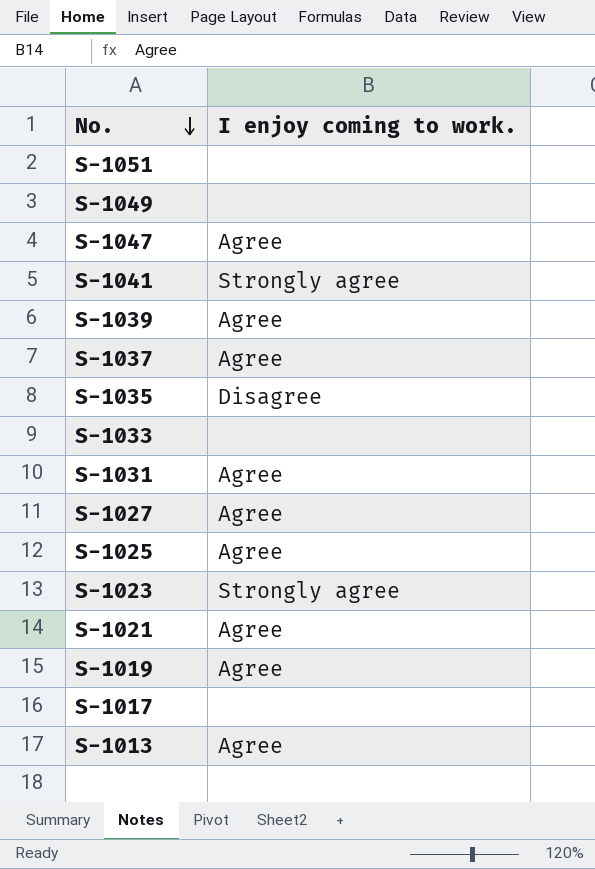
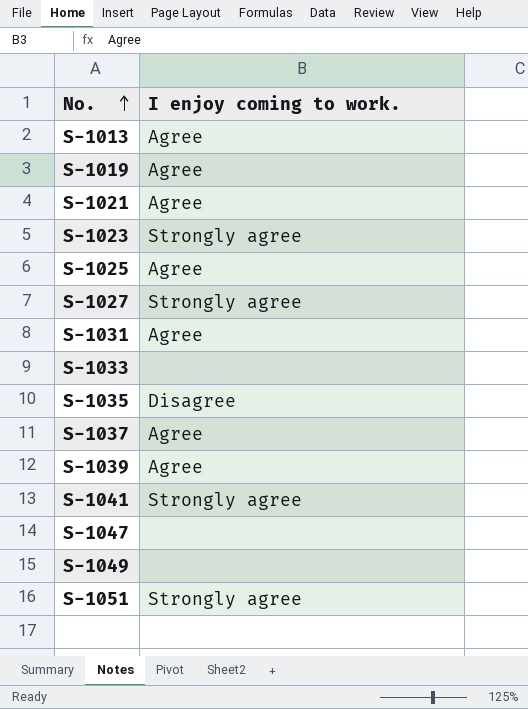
row order: No. descending -> No. ascending
row S-1017: none -> none
S-1027 | I enjoy coming to work.: Agree -> Strongly agree
S-1047 | I enjoy coming to work.: Agree -> none
S-1051 | I enjoy coming to work.: none -> Strongly agree

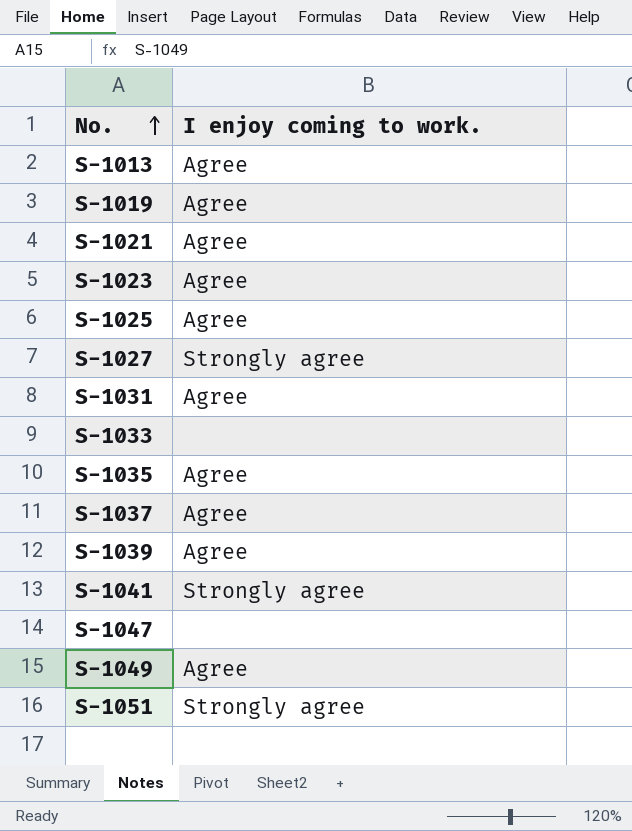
S-1023 | I enjoy coming to work.: Strongly agree -> Agree
S-1035 | I enjoy coming to work.: Disagree -> Agree
S-1049 | I enjoy coming to work.: none -> Agree

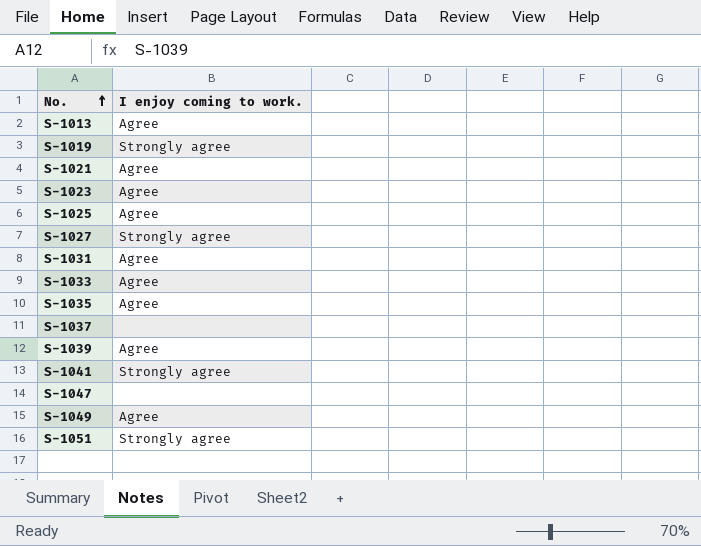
S-1019 | I enjoy coming to work.: Agree -> Strongly agree
S-1033 | I enjoy coming to work.: none -> Agree
S-1037 | I enjoy coming to work.: Agree -> none

